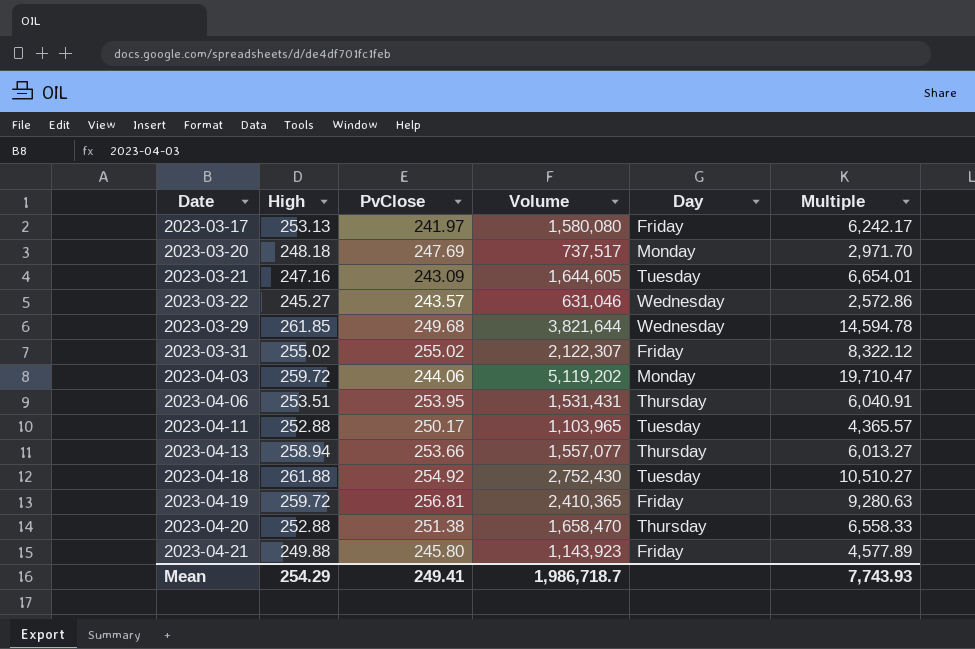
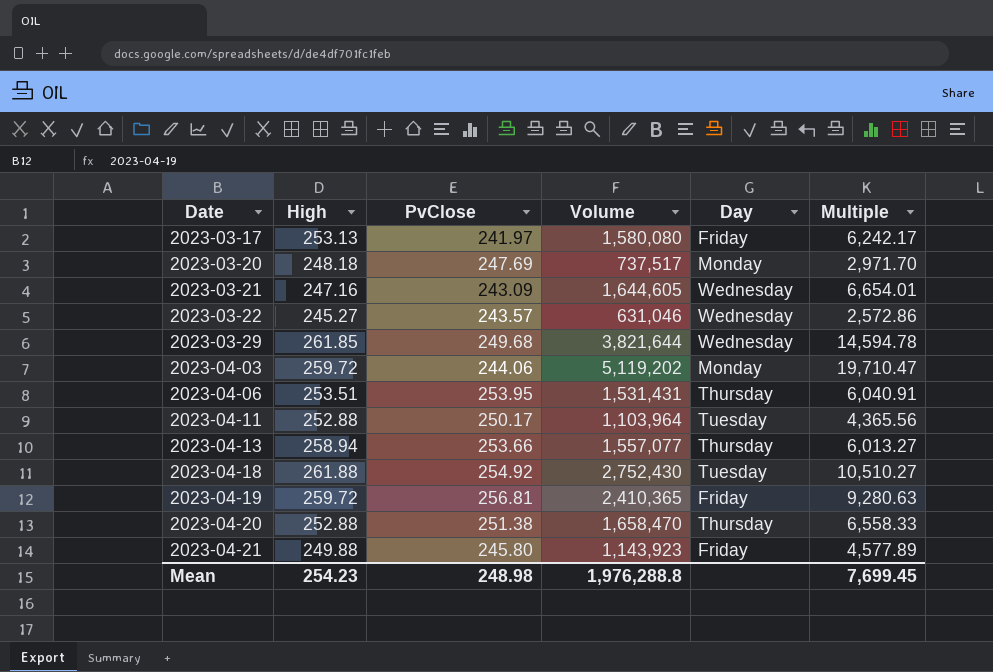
row 2023-03-31: 255.02 | 255.02 | 2,122,307 | Friday | 8,322.12 -> none
2023-03-21 | Day: Tuesday -> Wednesday
2023-04-11 | Volume: 1,103,965 -> 1,103,964
2023-04-11 | Multiple: 4,365.57 -> 4,365.56
Mean | High: 254.29 -> 254.23
Mean | PvClose: 249.41 -> 248.98
Mean | Volume: 1,986,718.7 -> 1,976,288.8
Mean | Multiple: 7,743.93 -> 7,699.45

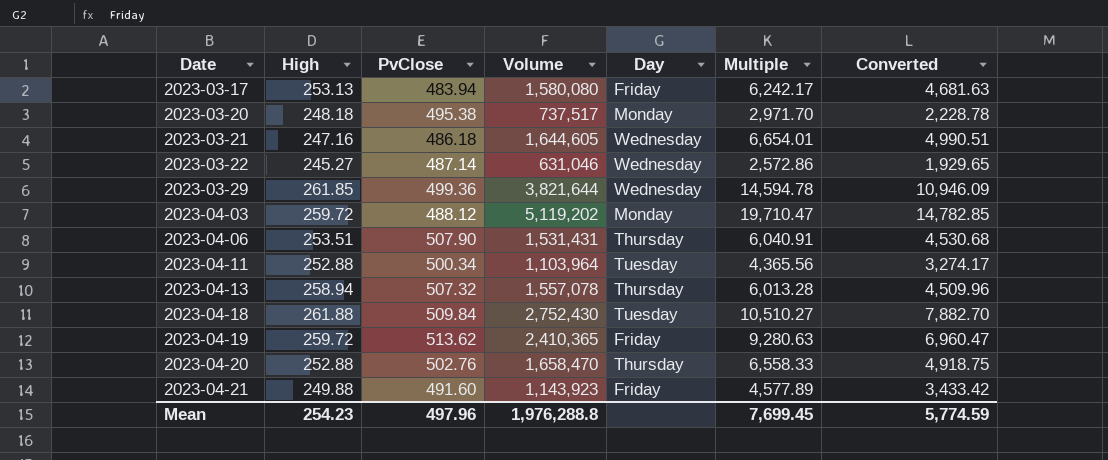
column Converted | formula: none -> [Multiple] * 0.75
2023-03-17 | PvClose: 241.97 -> 483.94
2023-03-20 | PvClose: 247.69 -> 495.38
2023-03-21 | PvClose: 243.09 -> 486.18
2023-03-22 | PvClose: 243.57 -> 487.14
2023-03-29 | PvClose: 249.68 -> 499.36
2023-04-03 | PvClose: 244.06 -> 488.12
2023-04-06 | PvClose: 253.95 -> 507.90
2023-04-11 | PvClose: 250.17 -> 500.34
2023-04-13 | PvClose: 253.66 -> 507.32
2023-04-13 | Volume: 1,557,077 -> 1,557,078
2023-04-13 | Multiple: 6,013.27 -> 6,013.28
2023-04-18 | PvClose: 254.92 -> 509.84
2023-04-19 | PvClose: 256.81 -> 513.62
2023-04-20 | PvClose: 251.38 -> 502.76
2023-04-21 | PvClose: 245.80 -> 491.60
Mean | PvClose: 248.98 -> 497.96

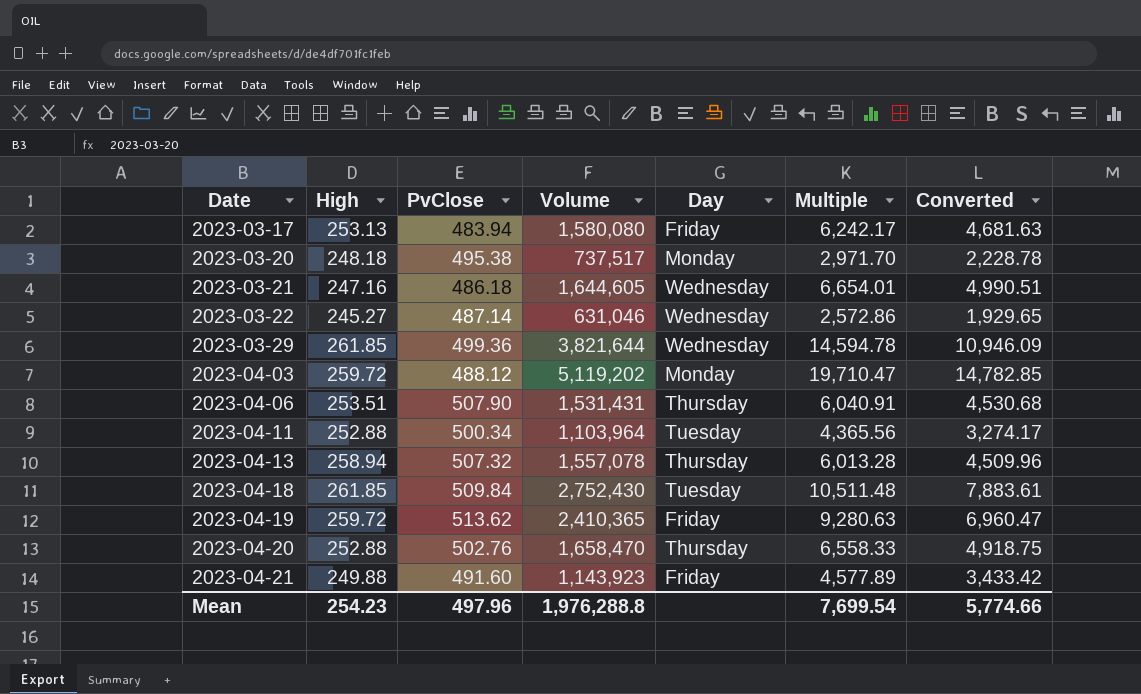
2023-04-18 | High: 261.88 -> 261.85
2023-04-18 | Multiple: 10,510.27 -> 10,511.48
2023-04-18 | Converted: 7,882.70 -> 7,883.61
Mean | Multiple: 7,699.45 -> 7,699.54
Mean | Converted: 5,774.59 -> 5,774.66

